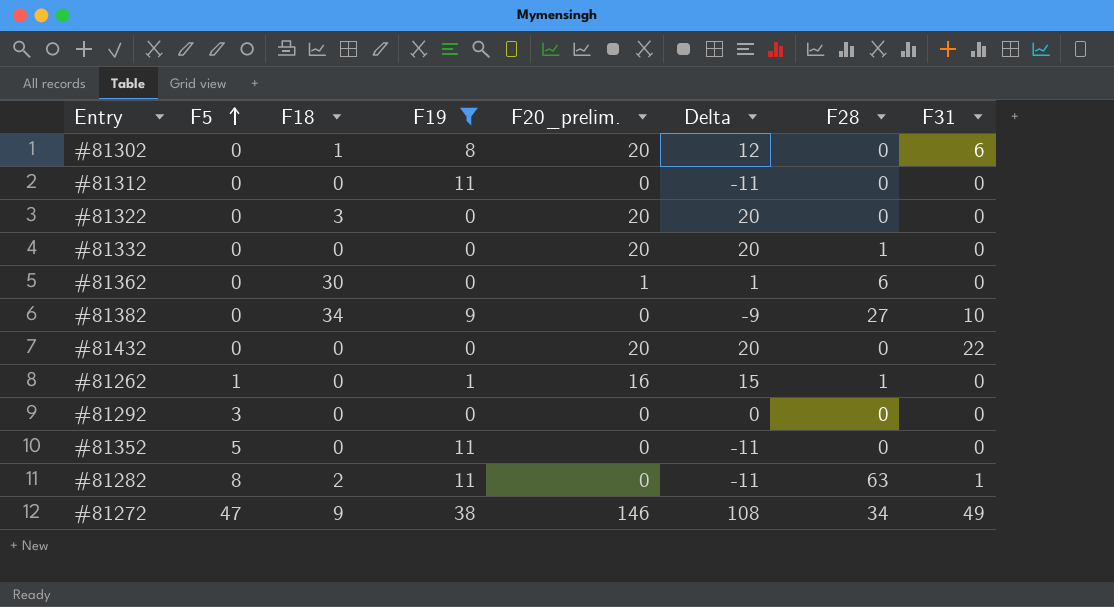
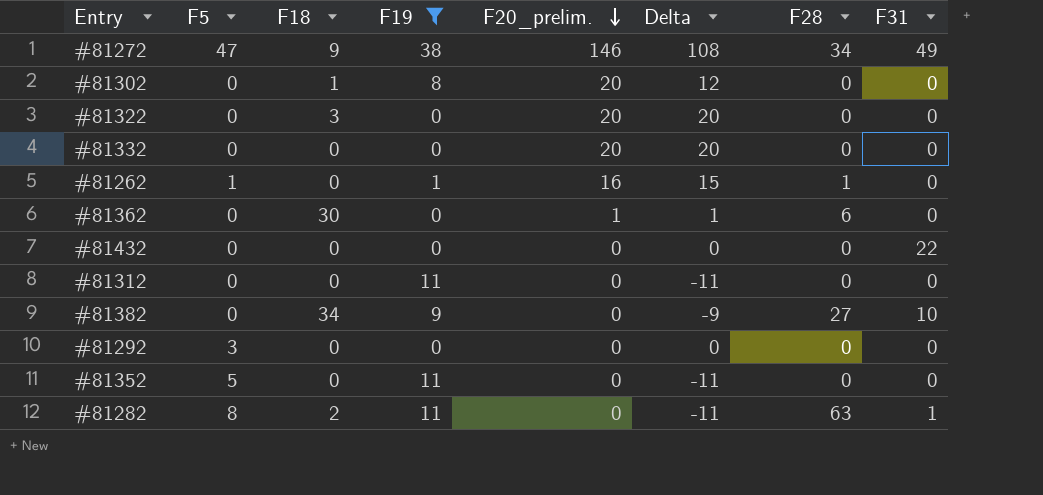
row order: F5 ascending -> F20_prelim. descending
#81302 | F31: 6 -> 0
#81332 | F28: 1 -> 0
#81432 | F20_prelim.: 20 -> 0
#81432 | Delta: 20 -> 0

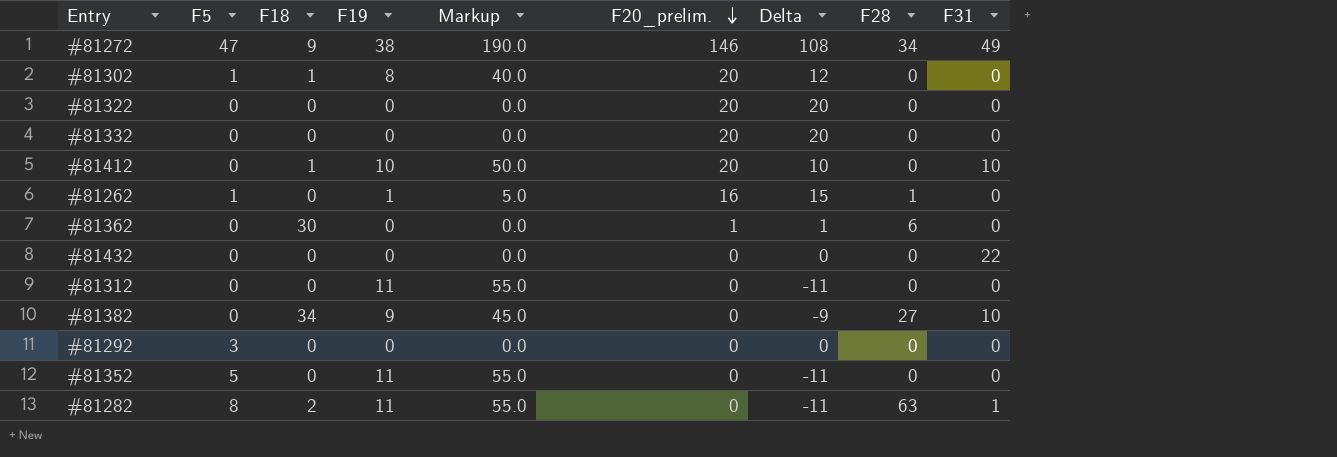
filter: F19 != 10 -> none
column Markup | formula: none -> [F19] * 5
#81302 | F5: 0 -> 1
#81322 | F18: 3 -> 0

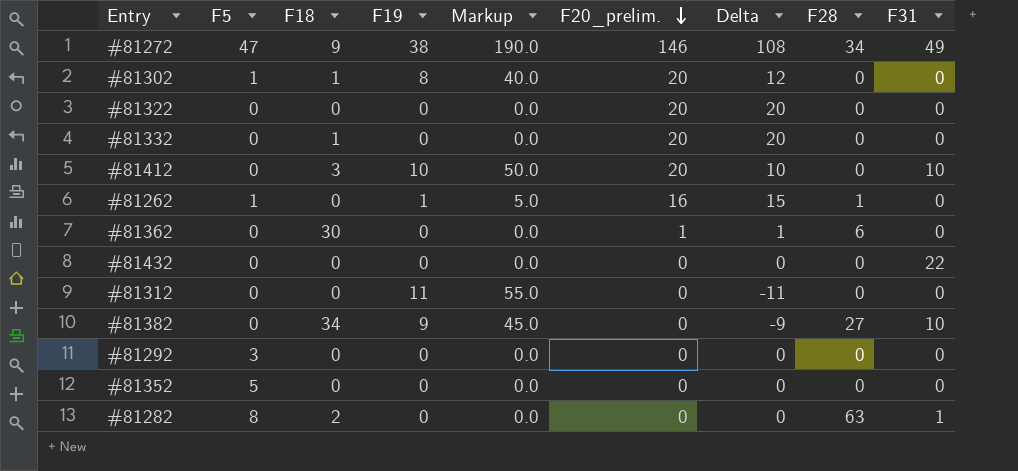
#81332 | F18: 0 -> 1
#81412 | F18: 1 -> 3
#81352 | F19: 11 -> 0
#81352 | Markup: 55.0 -> 0.0
#81352 | Delta: -11 -> 0
#81282 | F19: 11 -> 0
#81282 | Markup: 55.0 -> 0.0
#81282 | Delta: -11 -> 0

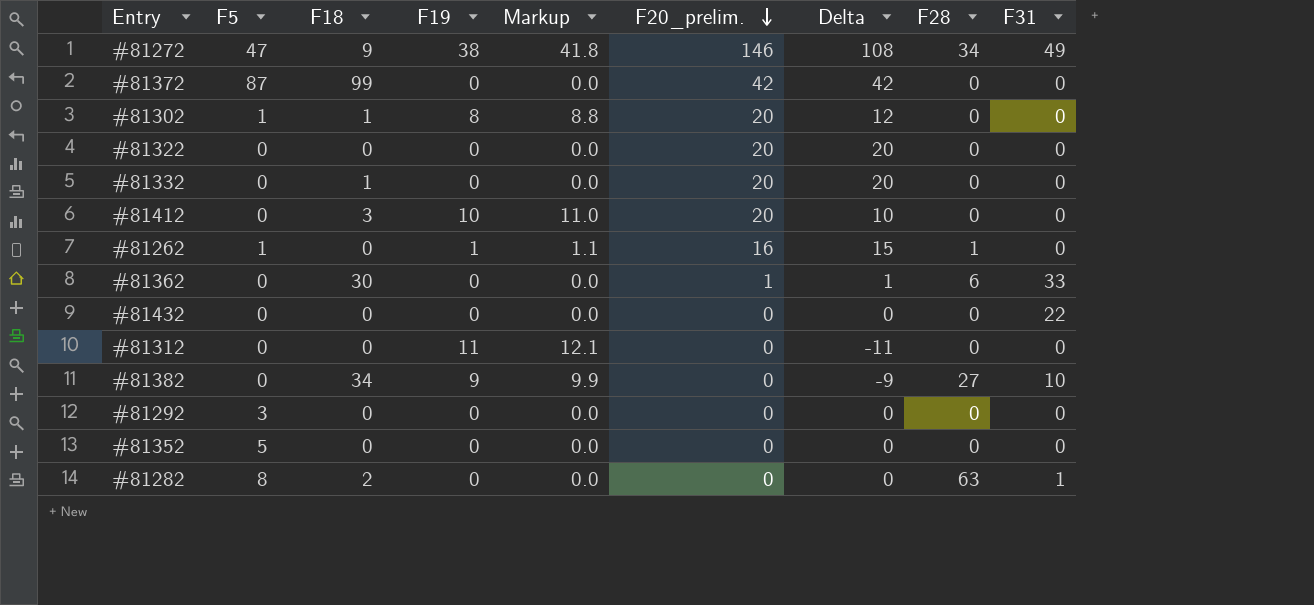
column Markup | formula: [F19] * 5 -> [F19] * 1.1
row #81372: none -> 87 | 99 | 0 | 0.0 | 42 | 42 | 0 | 0
#81412 | F31: 10 -> 0
#81362 | F31: 0 -> 33

